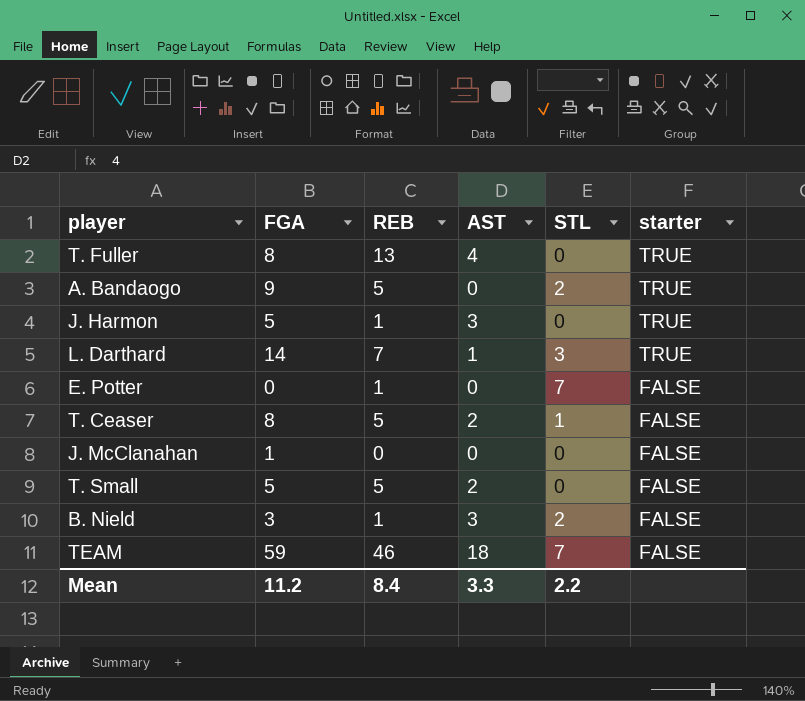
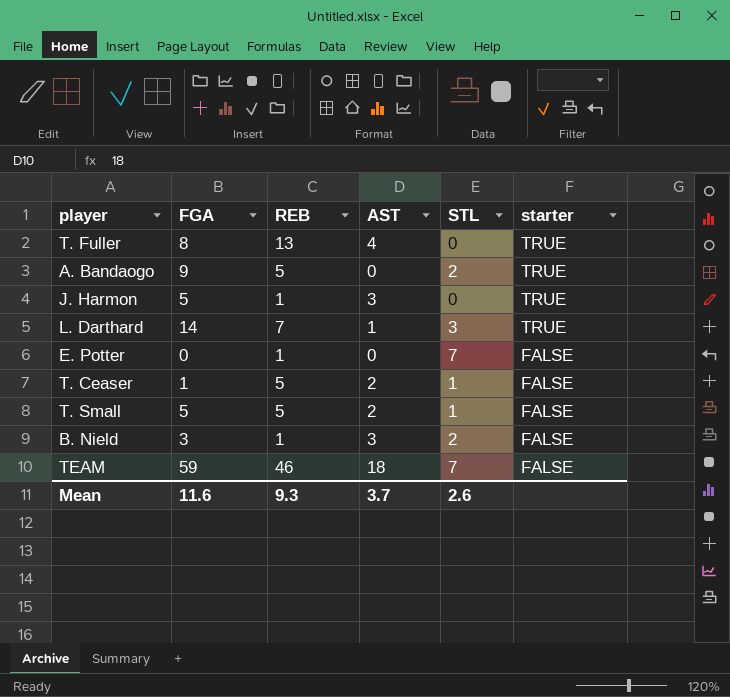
row J. McClanahan: 1 | 0 | 0 | 0 | FALSE -> none
T. Ceaser | FGA: 8 -> 1
T. Small | STL: 0 -> 1
Mean | FGA: 11.2 -> 11.6
Mean | REB: 8.4 -> 9.3
Mean | AST: 3.3 -> 3.7
Mean | STL: 2.2 -> 2.6

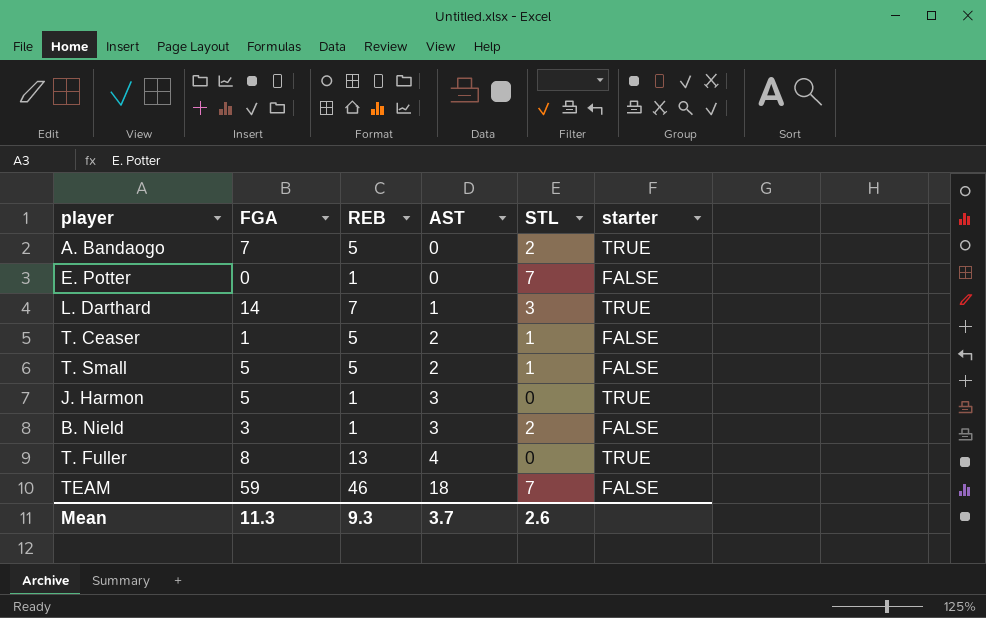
row order: starter descending -> AST ascending
A. Bandaogo | FGA: 9 -> 7
Mean | FGA: 11.6 -> 11.3

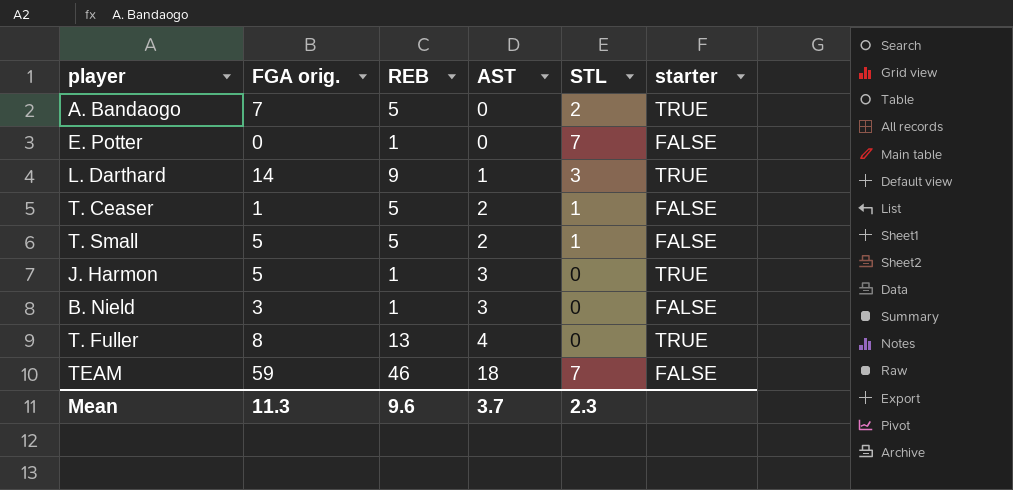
column name: FGA -> FGA orig.
L. Darthard | REB: 7 -> 9
B. Nield | STL: 2 -> 0
Mean | REB: 9.3 -> 9.6
Mean | STL: 2.6 -> 2.3

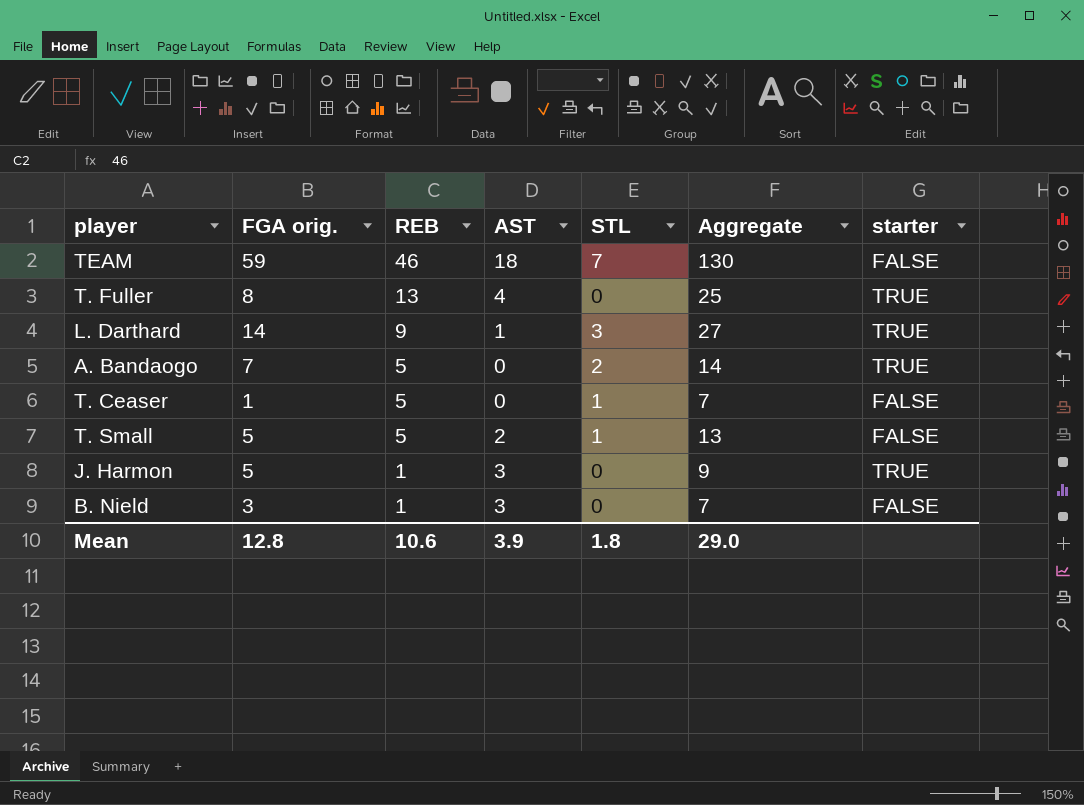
row order: AST ascending -> REB descending
column Aggregate | formula: none -> [FGA orig.] + [REB] + [AST] + [STL]
row E. Potter: 0 | 1 | 0 | 7 | FALSE -> none
T. Ceaser | AST: 2 -> 0
Mean | FGA orig.: 11.3 -> 12.8
Mean | REB: 9.6 -> 10.6
Mean | AST: 3.7 -> 3.9
Mean | STL: 2.3 -> 1.8

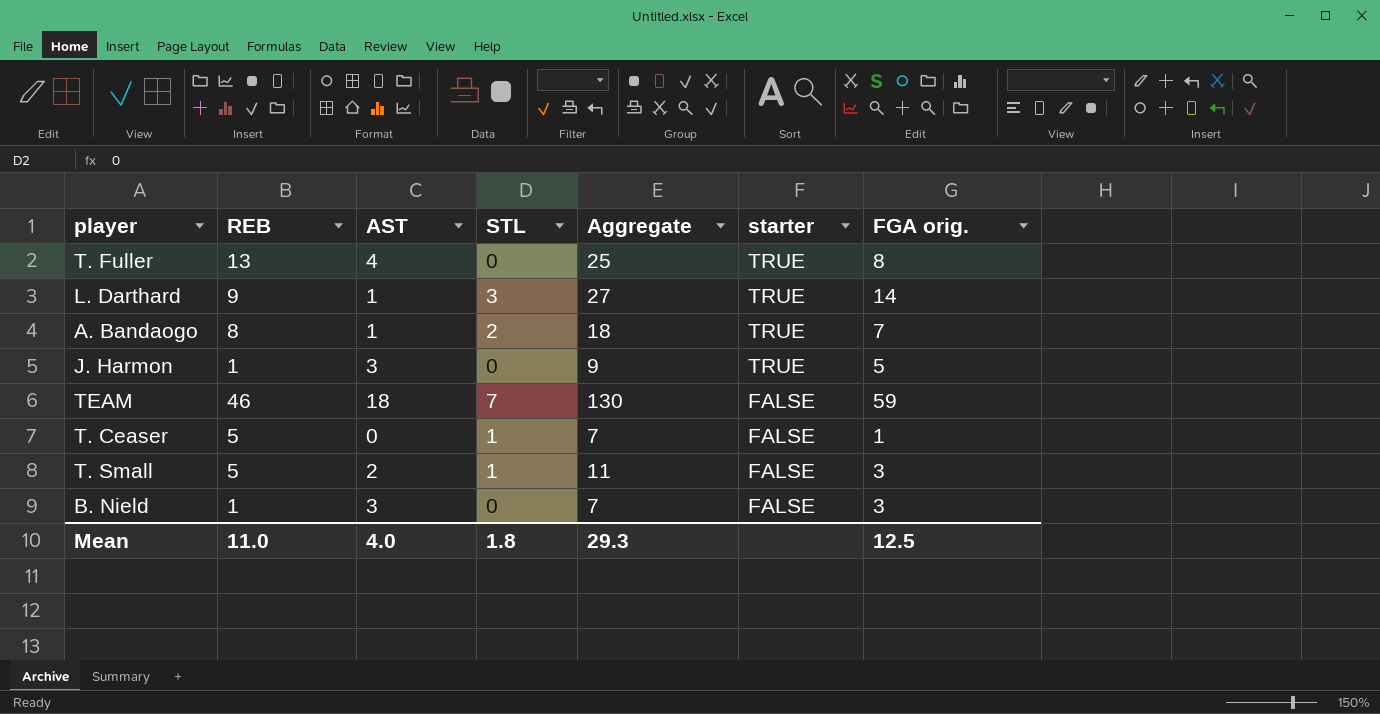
row order: REB descending -> starter descending
column FGA orig. | position: 2 -> 7
A. Bandaogo | REB: 5 -> 8
A. Bandaogo | AST: 0 -> 1
A. Bandaogo | Aggregate: 14 -> 18
T. Small | Aggregate: 13 -> 11
T. Small | FGA orig.: 5 -> 3
Mean | REB: 10.6 -> 11.0
Mean | AST: 3.9 -> 4.0
Mean | Aggregate: 29.0 -> 29.3
Mean | FGA orig.: 12.8 -> 12.5

